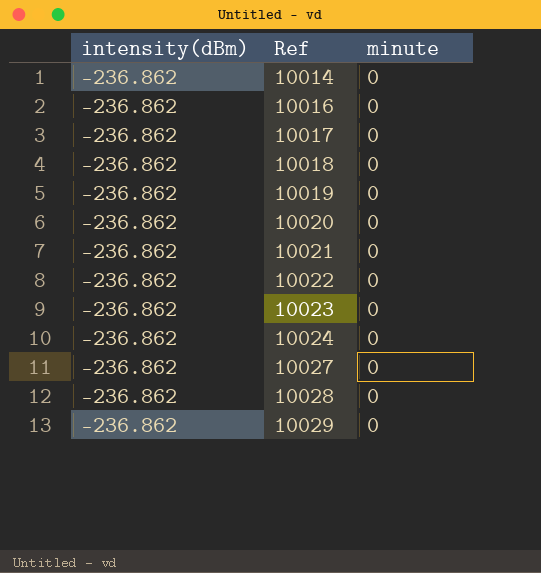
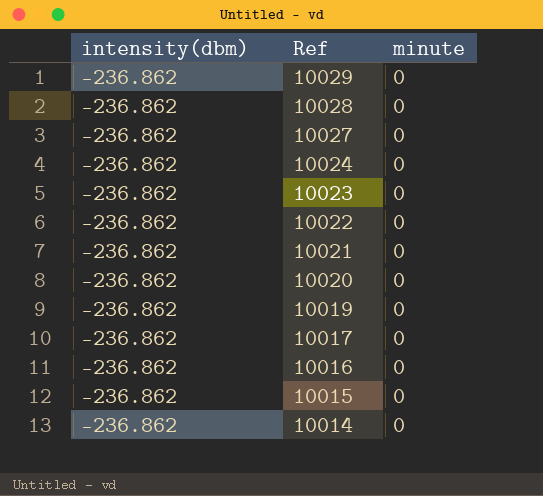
row order: Ref ascending -> Ref descending
column name: intensity(dBm) -> intensity(dbm)
row 10018: -236.862 | 0 -> none
row 10015: none -> -236.862 | 0

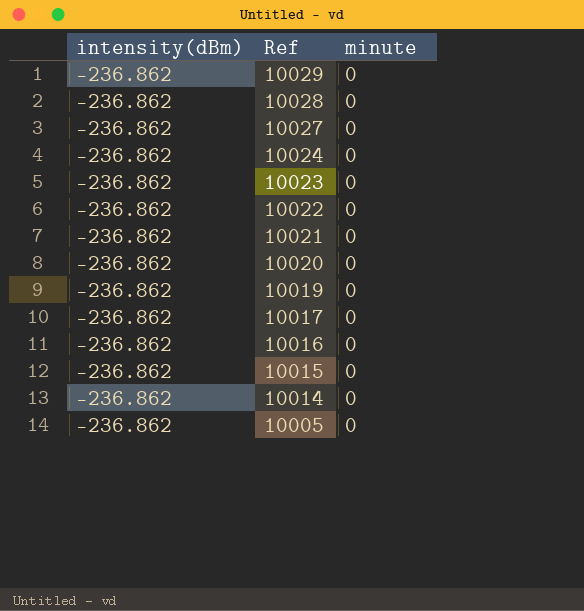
column name: intensity(dbm) -> intensity(dBm)
row 10005: none -> -236.862 | 0

